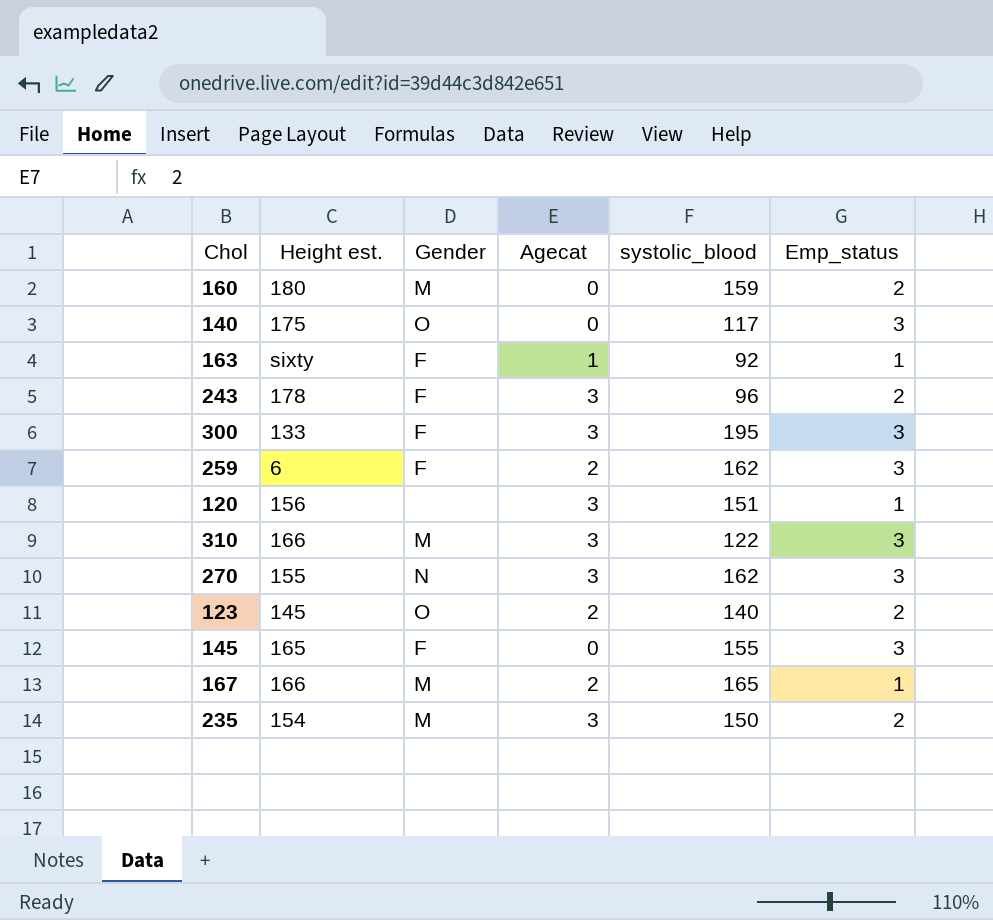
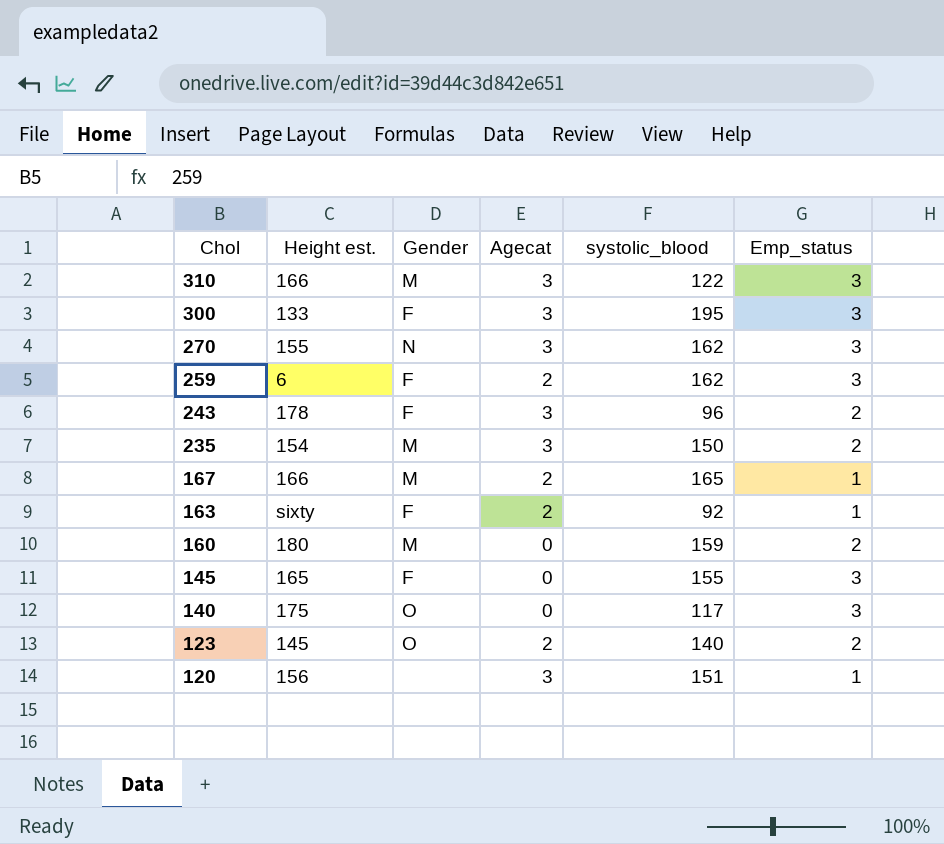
row order: none -> Chol descending
163 | Agecat: 1 -> 2

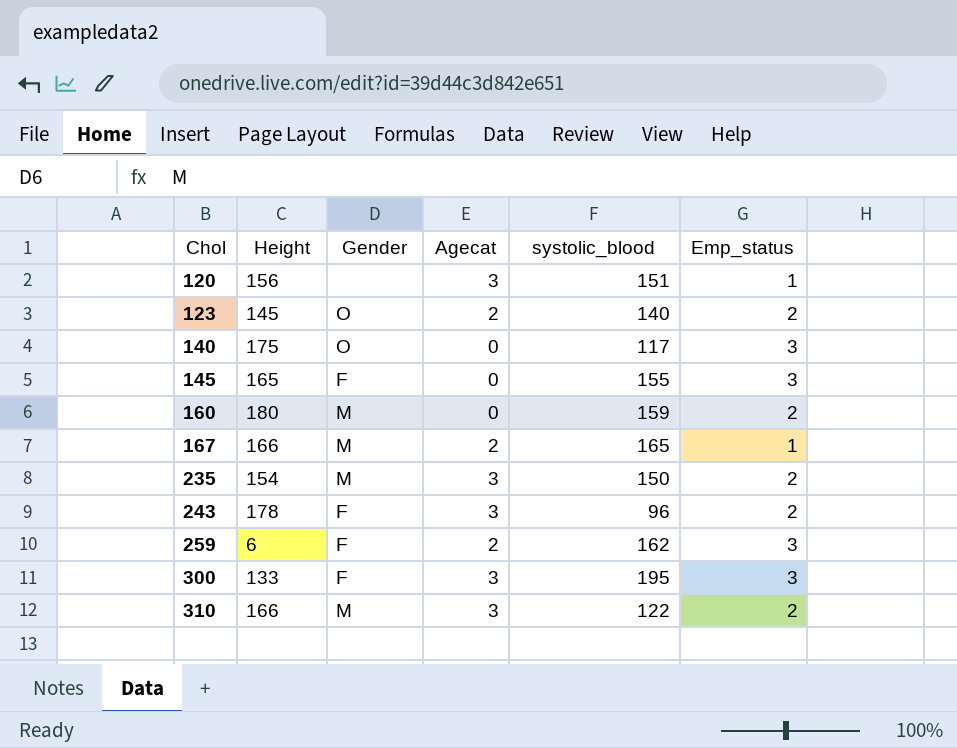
row order: Chol descending -> Chol ascending
column name: Height est. -> Height
row 270: 155 | N | 3 | 162 | 3 -> none
row 163: sixty | F | 2 | 92 | 1 -> none
310 | Emp_status: 3 -> 2

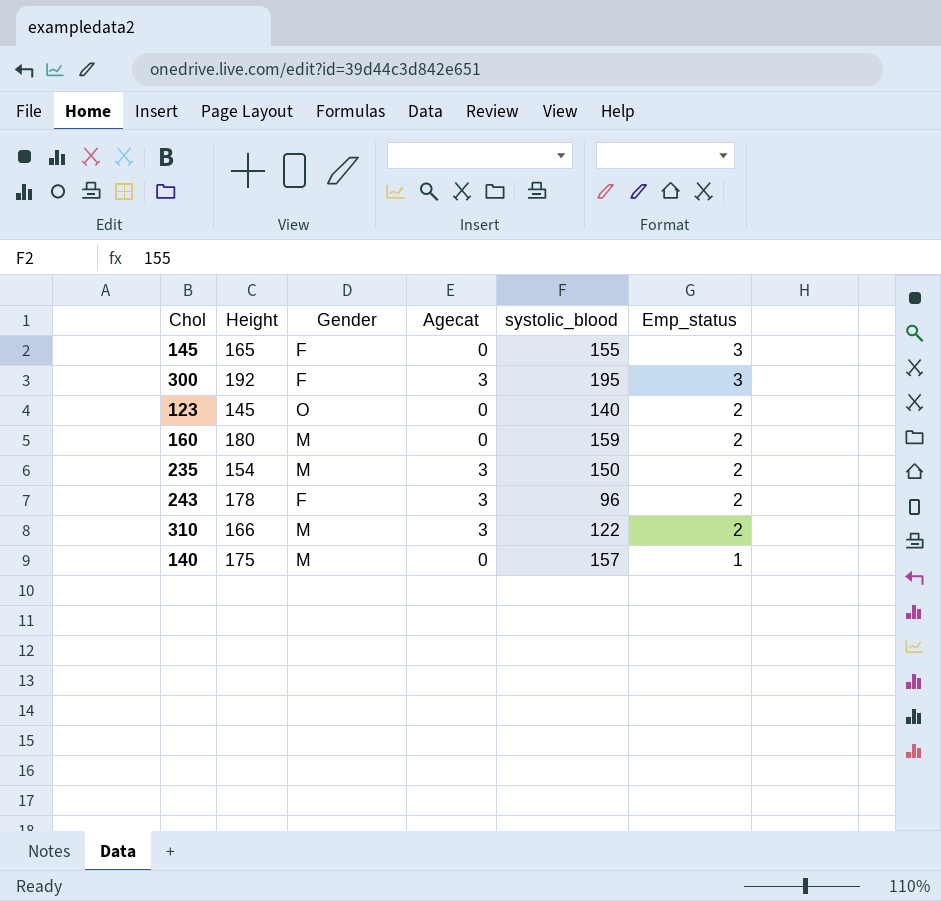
row order: Chol ascending -> Emp_status descending
row 120: 156 | none | 3 | 151 | 1 -> none
row 167: 166 | M | 2 | 165 | 1 -> none
row 259: 6 | F | 2 | 162 | 3 -> none
300 | Height: 133 -> 192
123 | Agecat: 2 -> 0
140 | Gender: O -> M
140 | systolic_blood: 117 -> 157
140 | Emp_status: 3 -> 1

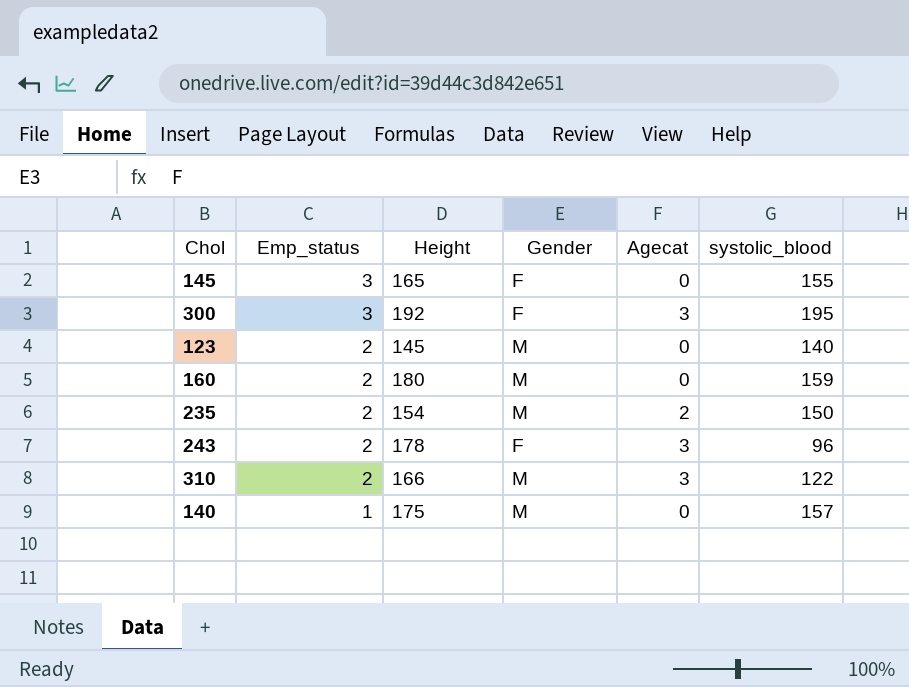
column Emp_status | position: 6 -> 2
123 | Gender: O -> M
235 | Agecat: 3 -> 2

